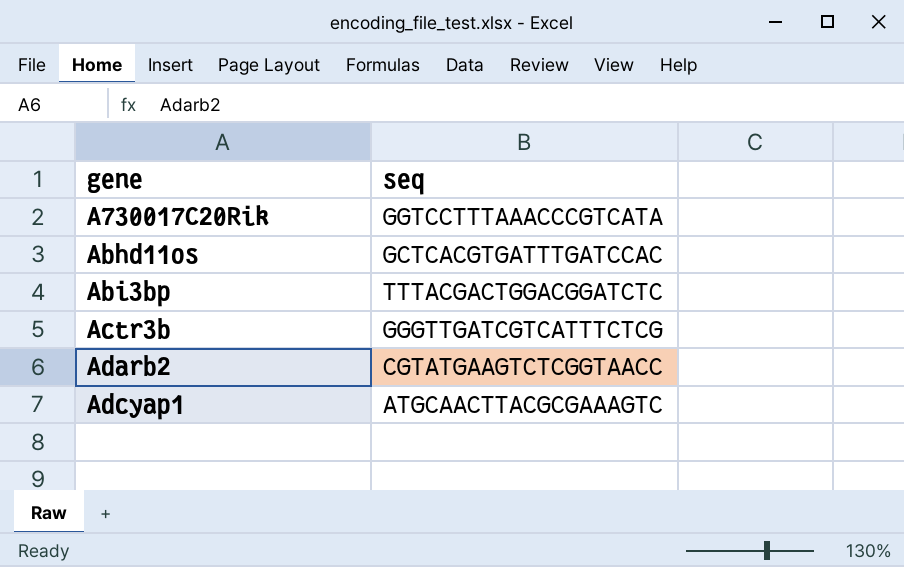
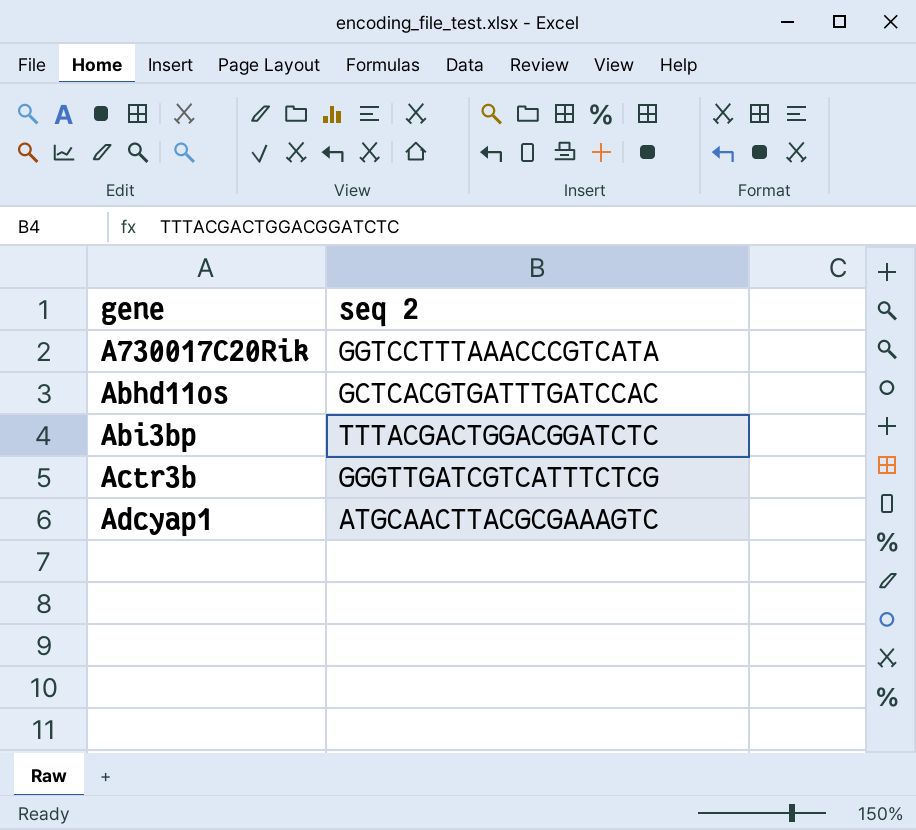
column name: seq -> seq 2
row Adarb2: CGTATGAAGTCTCGGTAACC -> none

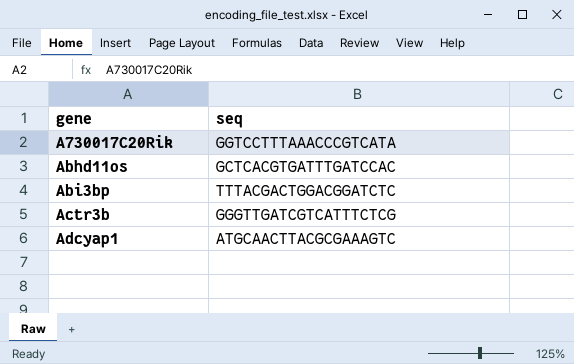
column name: seq 2 -> seq

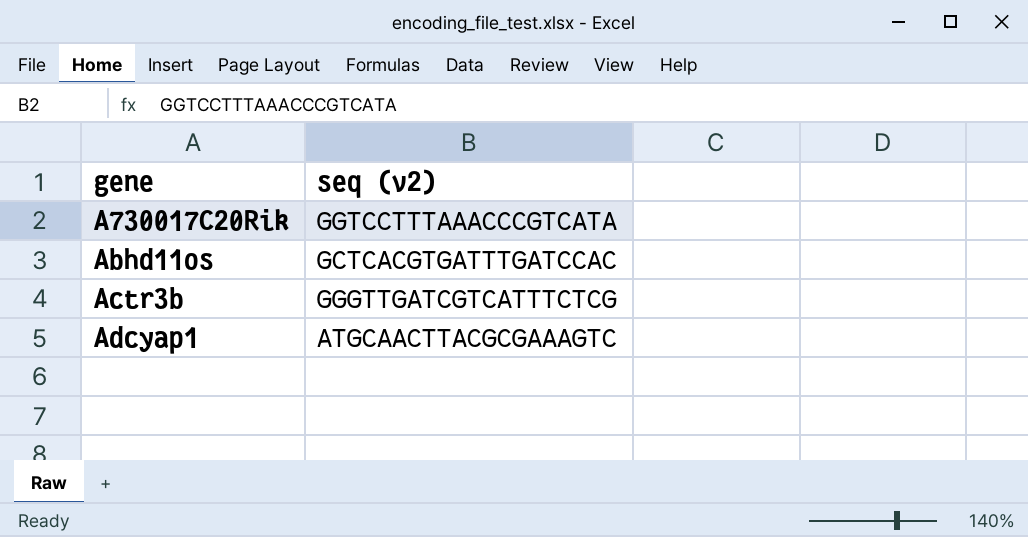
column name: seq -> seq (v2)
row Abi3bp: TTTACGACTGGACGGATCTC -> none

